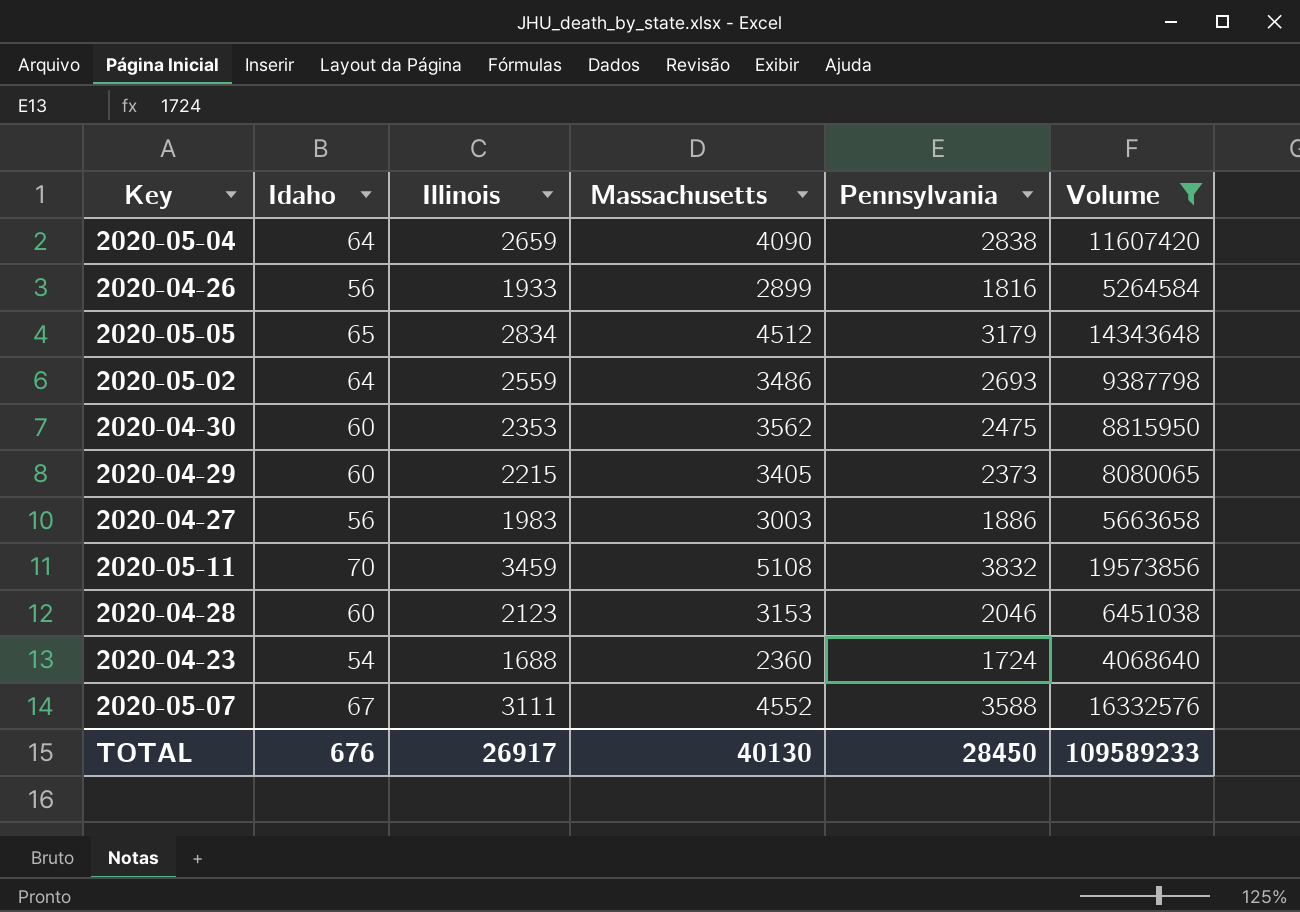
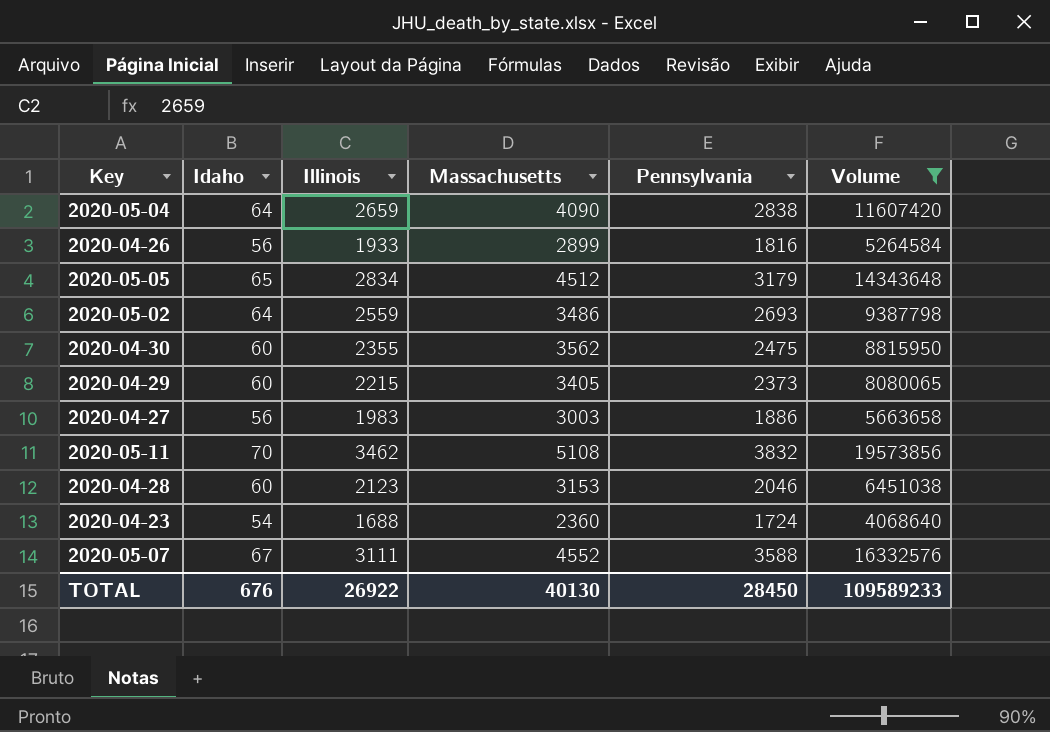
2020-04-30 | Illinois: 2353 -> 2355
2020-05-11 | Illinois: 3459 -> 3462
TOTAL | Illinois: 26917 -> 26922

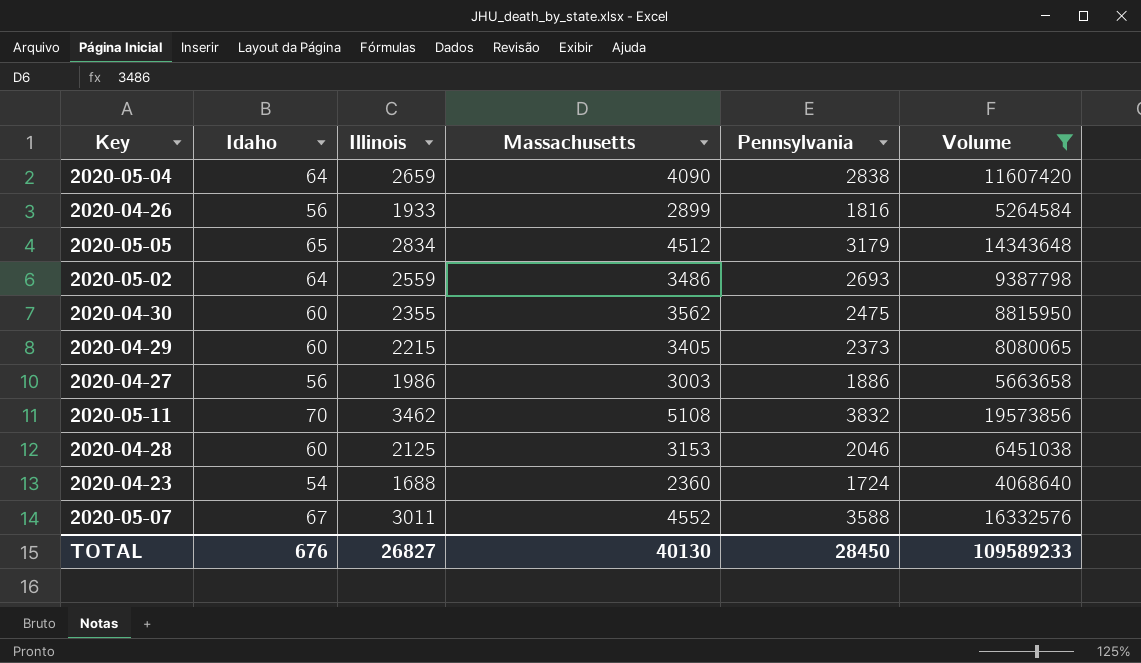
2020-04-27 | Illinois: 1983 -> 1986
2020-04-28 | Illinois: 2123 -> 2125
2020-05-07 | Illinois: 3111 -> 3011
TOTAL | Illinois: 26922 -> 26827

